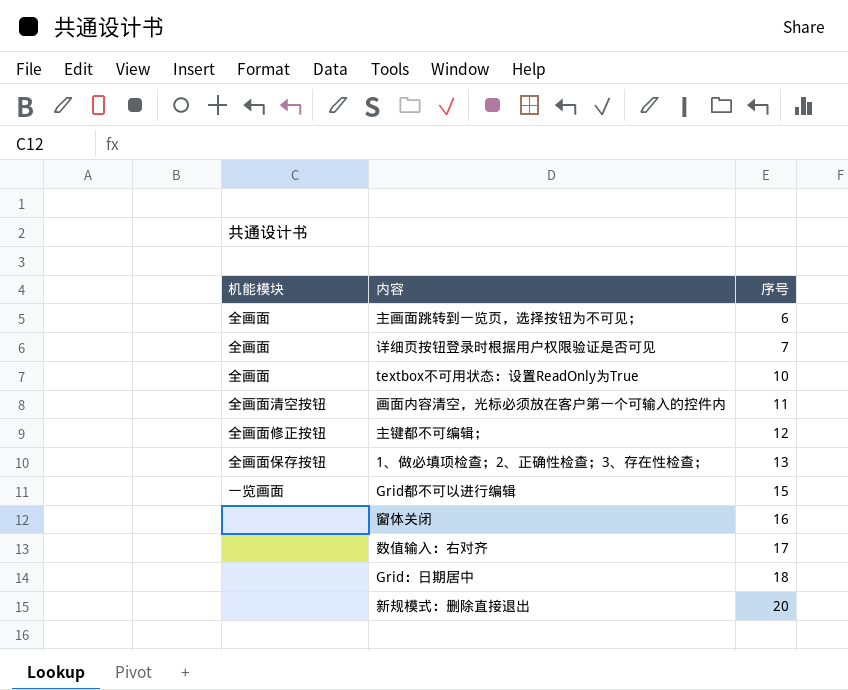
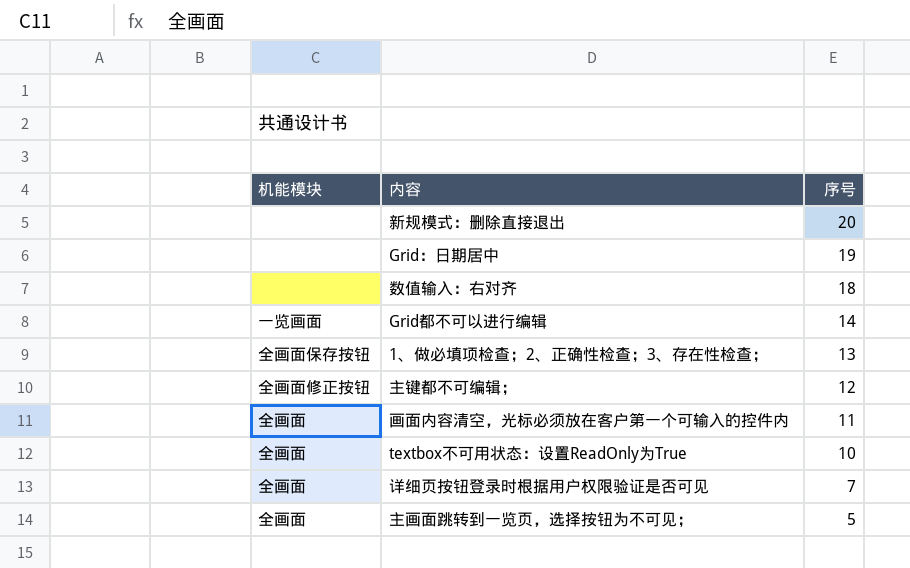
row order: 序号 ascending -> 序号 descending
row 窗体关闭: none | 16 -> none
Grid：日期居中 | 序号: 18 -> 19
数值输入：右对齐 | 序号: 17 -> 18
Grid都不可以进行编辑 | 序号: 15 -> 14
画面内容清空，光标必须放在客户第一个可输入的控件内 | 机能模块: 全画面清空按钮 -> 全画面
主画面跳转到一览页，选择按钮为不可见； | 序号: 6 -> 5

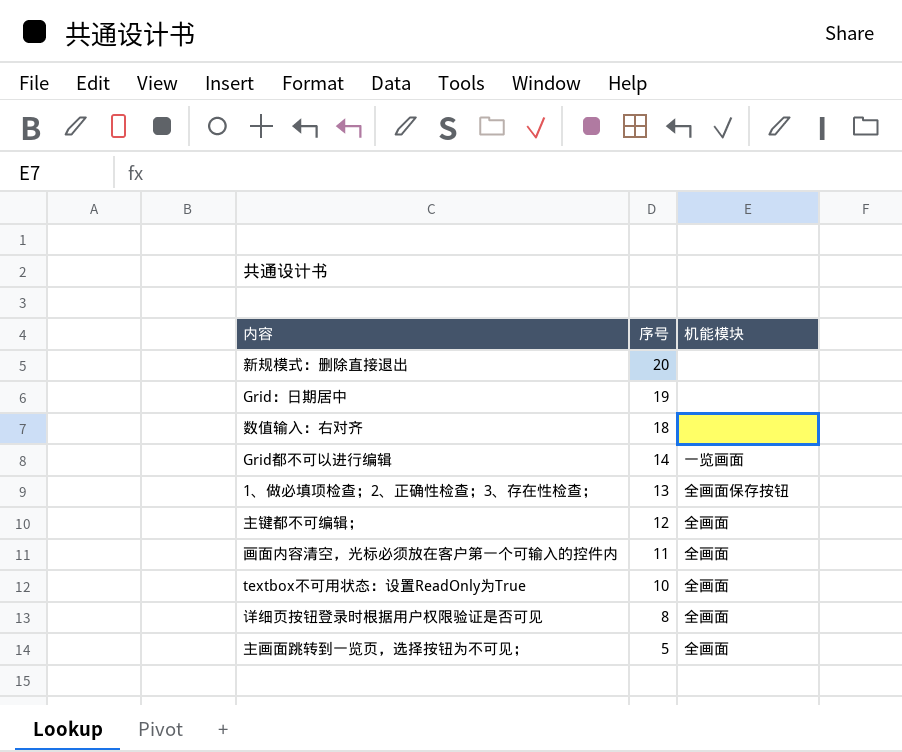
column 机能模块 | position: 1 -> 3
主键都不可编辑； | 机能模块: 全画面修正按钮 -> 全画面
详细页按钮登录时根据用户权限验证是否可见 | 序号: 7 -> 8

